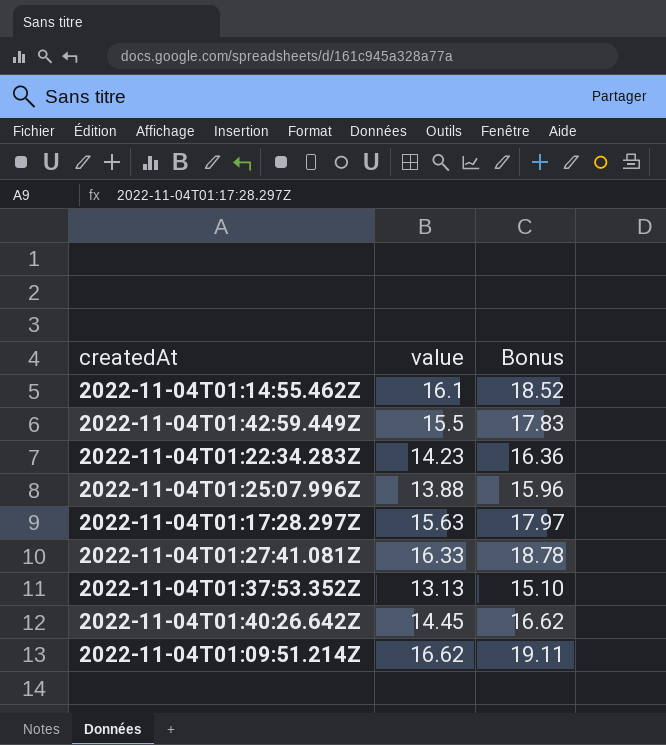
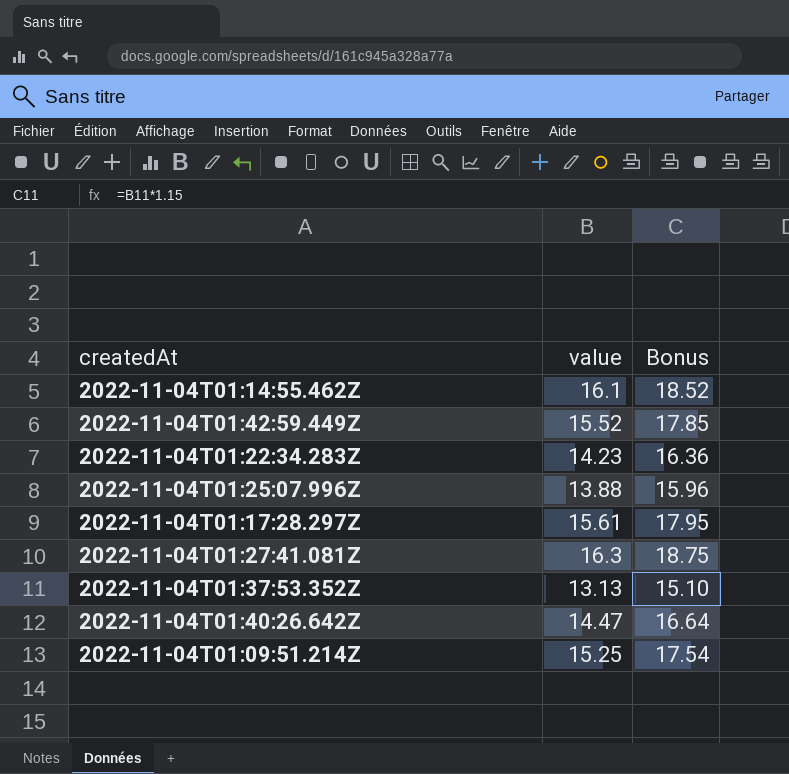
2022-11-04T01:42:59.449Z | value: 15.5 -> 15.52
2022-11-04T01:42:59.449Z | Bonus: 17.83 -> 17.85
2022-11-04T01:17:28.297Z | value: 15.63 -> 15.61
2022-11-04T01:17:28.297Z | Bonus: 17.97 -> 17.95
2022-11-04T01:27:41.081Z | value: 16.33 -> 16.3
2022-11-04T01:27:41.081Z | Bonus: 18.78 -> 18.75
2022-11-04T01:40:26.642Z | value: 14.45 -> 14.47
2022-11-04T01:40:26.642Z | Bonus: 16.62 -> 16.64
2022-11-04T01:09:51.214Z | value: 16.62 -> 15.25
2022-11-04T01:09:51.214Z | Bonus: 19.11 -> 17.54

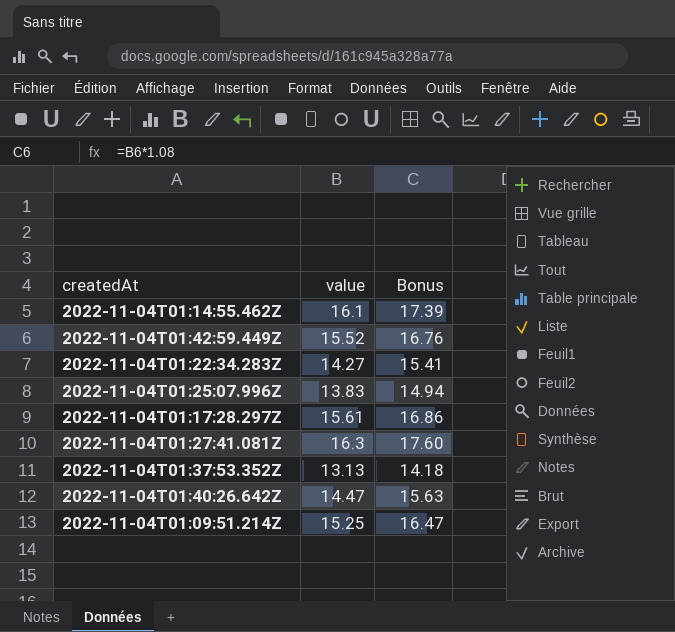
column Bonus | formula: [value] * 1.15 -> [value] * 1.08
2022-11-04T01:22:34.283Z | value: 14.23 -> 14.27
2022-11-04T01:25:07.996Z | value: 13.88 -> 13.83

